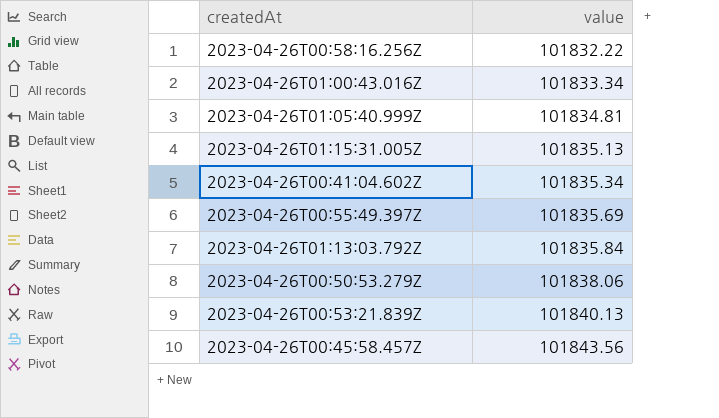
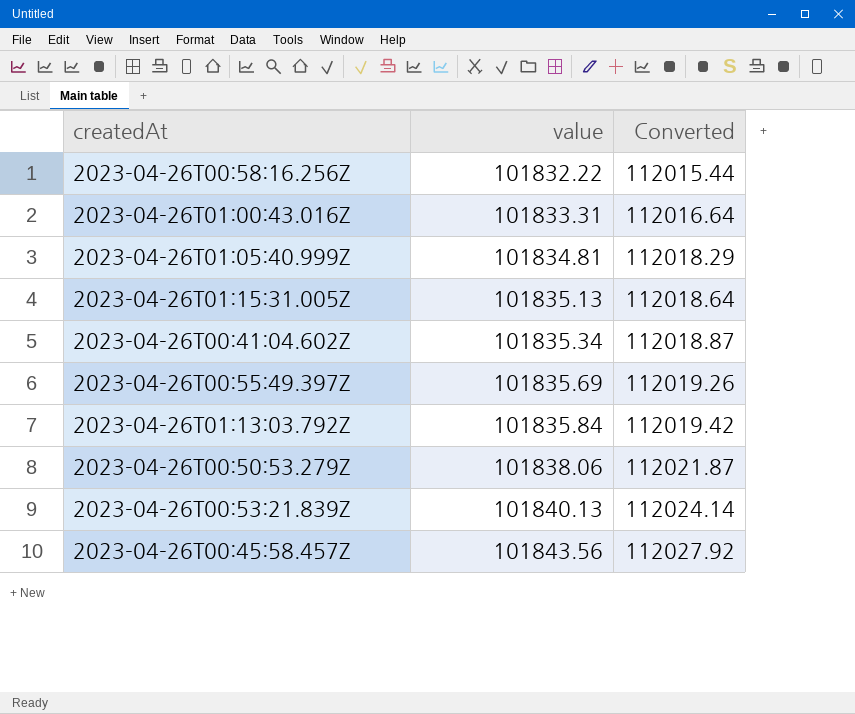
column Converted | formula: none -> [value] * 1.1
2023-04-26T01:00:43.016Z | value: 101833.34 -> 101833.31

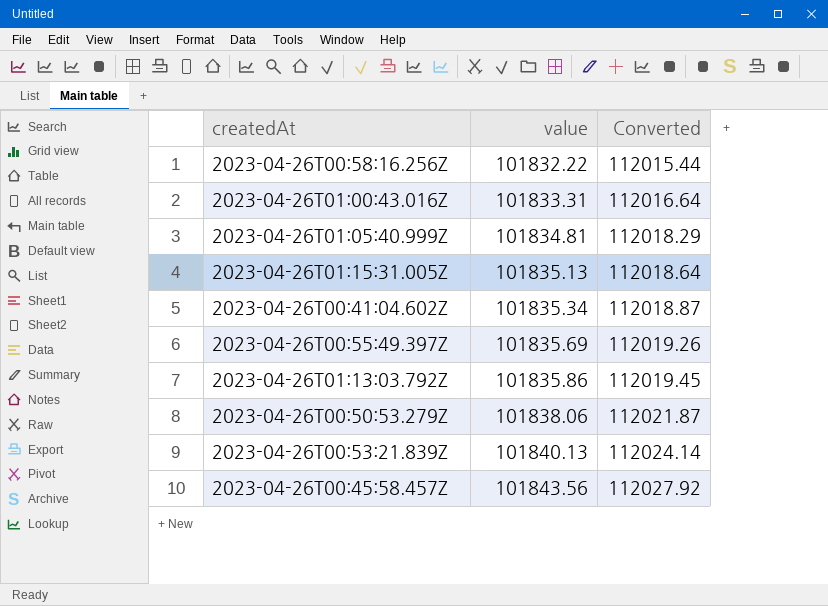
2023-04-26T01:13:03.792Z | value: 101835.84 -> 101835.86
2023-04-26T01:13:03.792Z | Converted: 112019.42 -> 112019.45

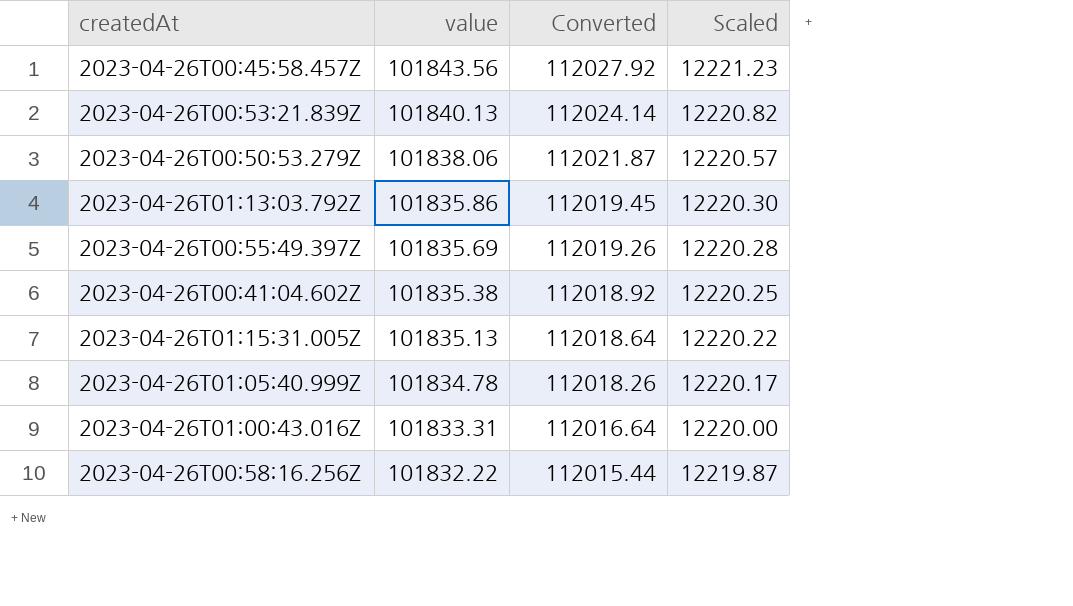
row order: value ascending -> value descending
column Scaled | formula: none -> [value] * 0.12
2023-04-26T00:41:04.602Z | value: 101835.34 -> 101835.38
2023-04-26T00:41:04.602Z | Converted: 112018.87 -> 112018.92
2023-04-26T01:05:40.999Z | value: 101834.81 -> 101834.78
2023-04-26T01:05:40.999Z | Converted: 112018.29 -> 112018.26

